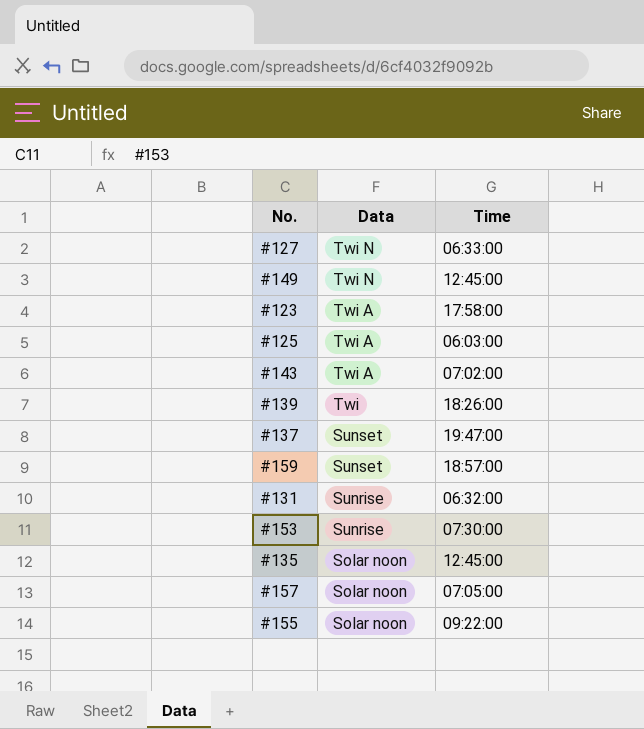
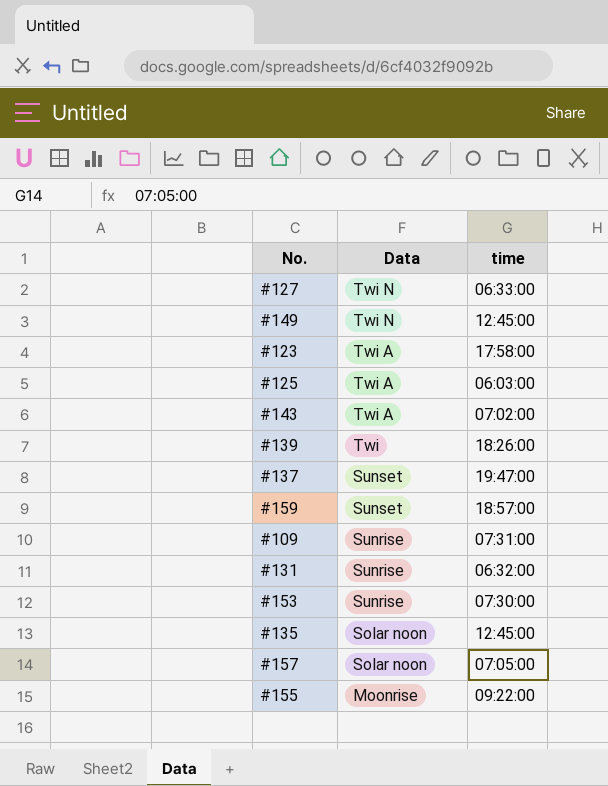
column name: Time -> time
row #109: none -> Sunrise | 07:31:00
#155 | Data: Solar noon -> Moonrise

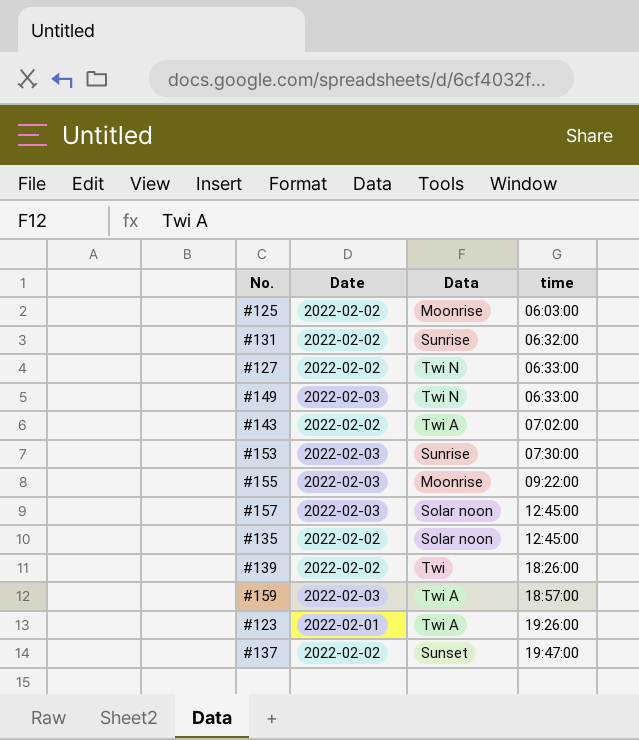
row order: Data descending -> time ascending
column Date | position: none -> 2
row #109: Sunrise | 07:31:00 -> none
#125 | Data: Twi A -> Moonrise
#149 | time: 12:45:00 -> 06:33:00
#157 | time: 07:05:00 -> 12:45:00
#159 | Data: Sunset -> Twi A
#123 | time: 17:58:00 -> 19:26:00

